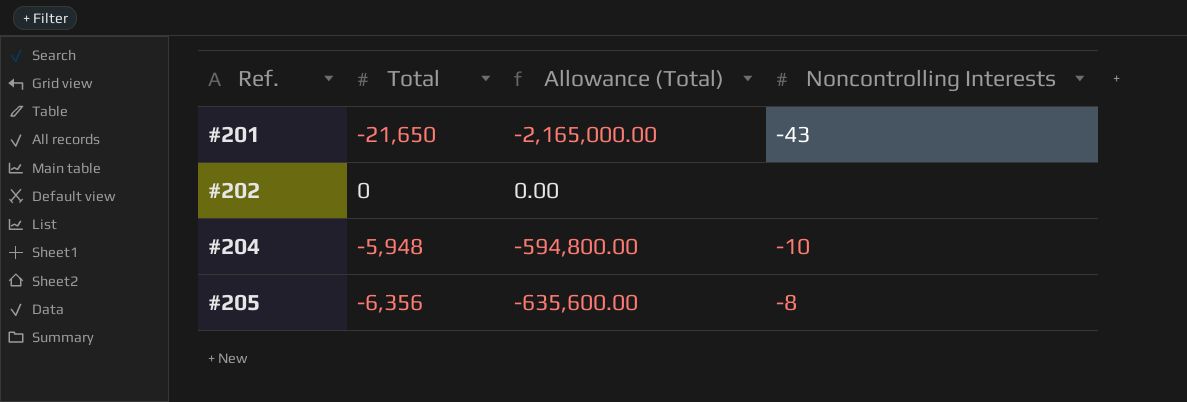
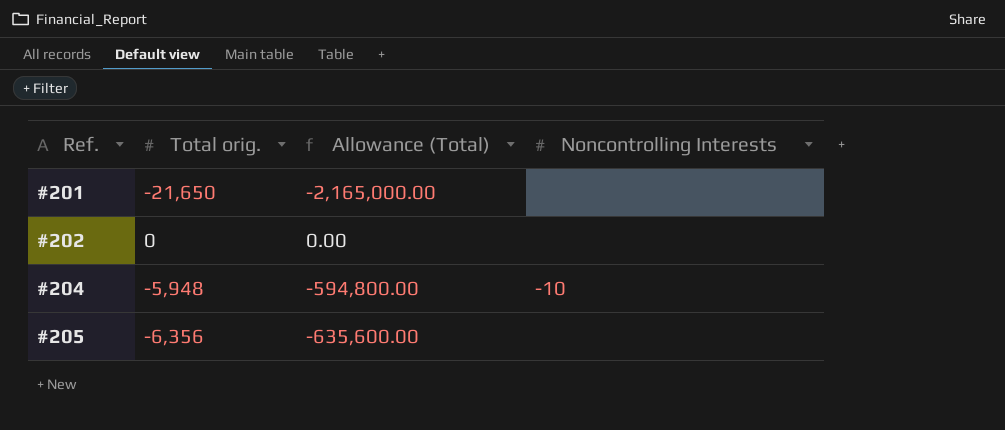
column name: Total -> Total orig.
#201 | Noncontrolling Interests: -43 -> none
#205 | Noncontrolling Interests: -8 -> none

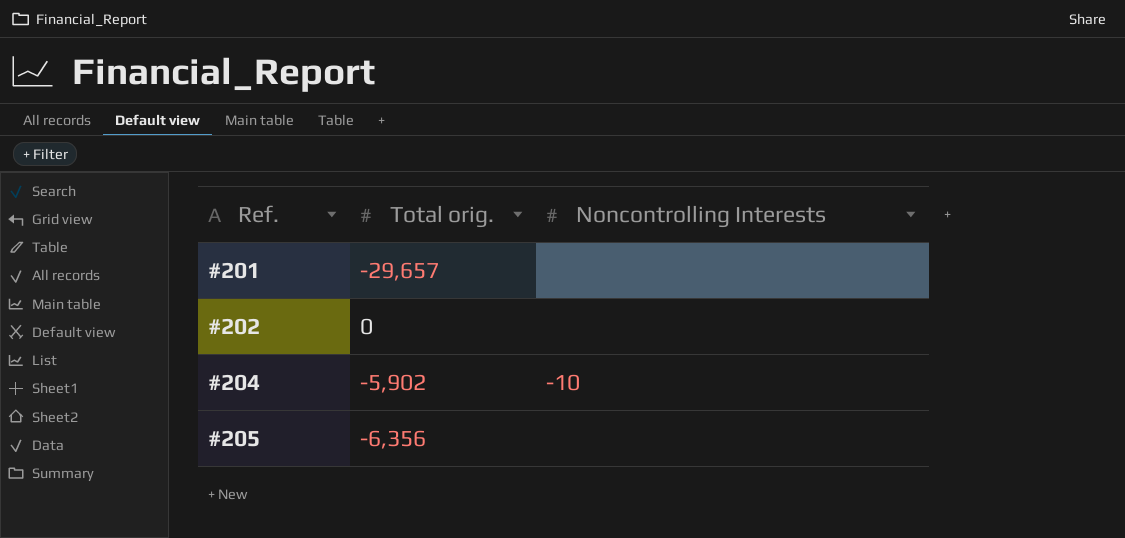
column Allowance (Total) | formula: [Total orig.] * 100 -> none
#201 | Total orig.: -21,650 -> -29,657
#204 | Total orig.: -5,948 -> -5,902

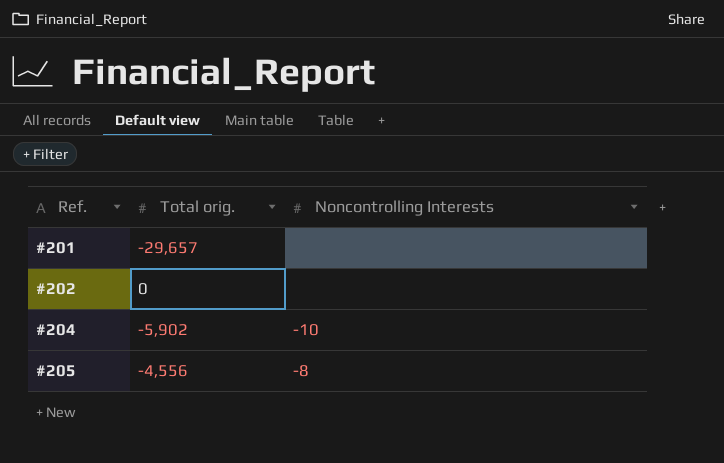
#205 | Total orig.: -6,356 -> -4,556
#205 | Noncontrolling Interests: none -> -8

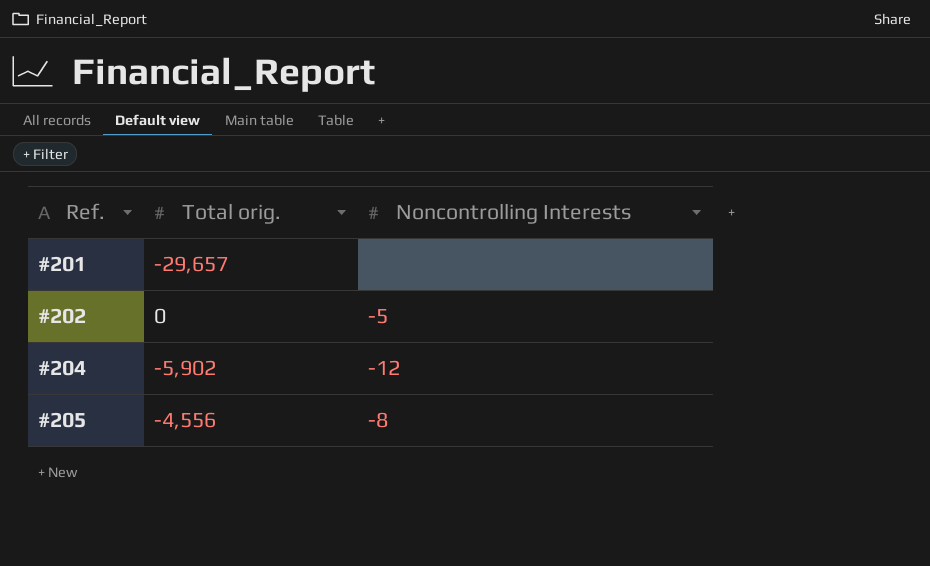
#202 | Noncontrolling Interests: none -> -5
#204 | Noncontrolling Interests: -10 -> -12

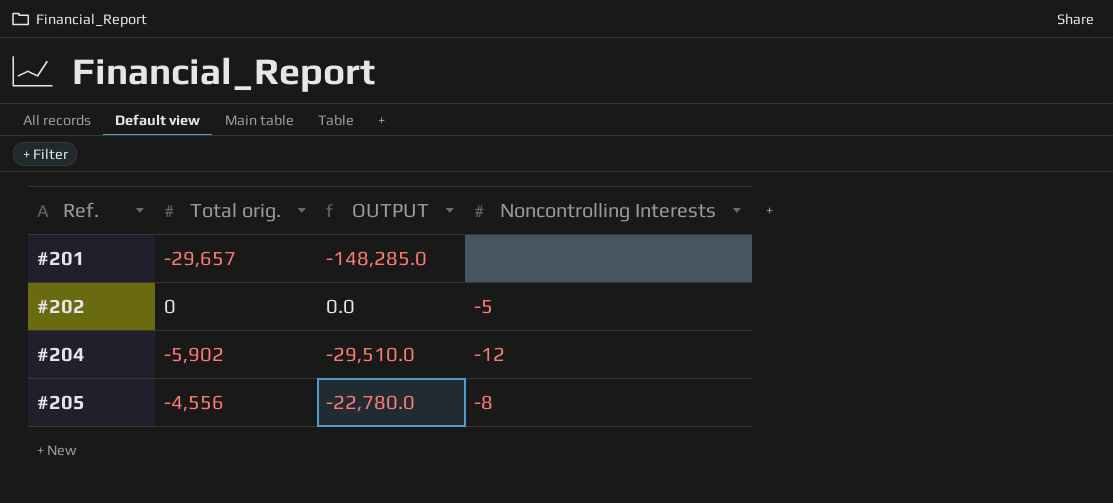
column OUTPUT | formula: none -> [Total orig.] * 5

